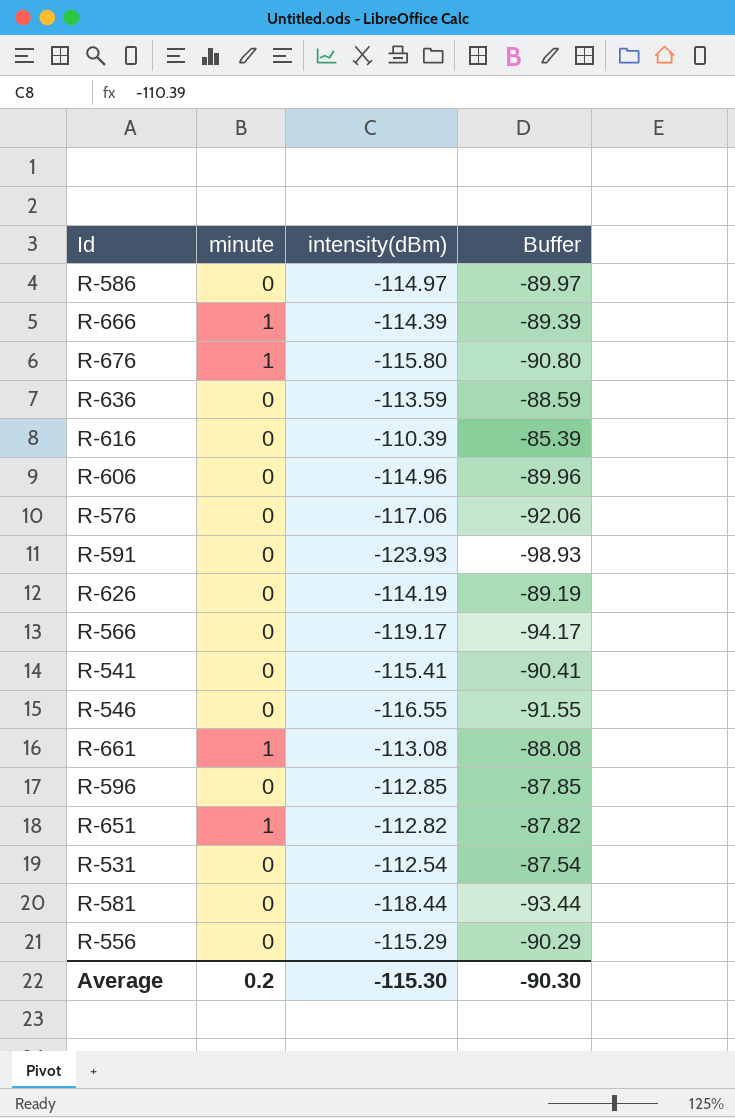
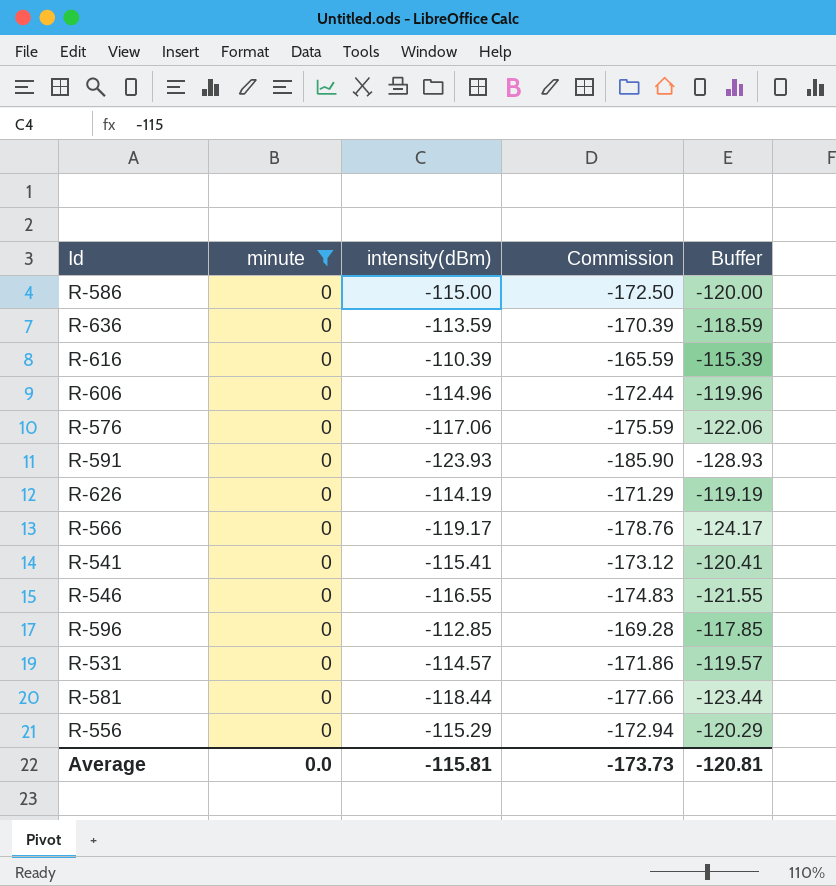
filter: none -> minute = 0
column Commission | formula: none -> [intensity(dBm)] * 1.5
column Buffer | formula: [intensity(dBm)] + 25 -> [intensity(dBm)] - 5
R-586 | intensity(dBm): -114.97 -> -115.00
R-531 | intensity(dBm): -112.54 -> -114.57
Average | minute: 0.2 -> 0.0
Average | intensity(dBm): -115.30 -> -115.81
Average | Buffer: -90.30 -> -120.81

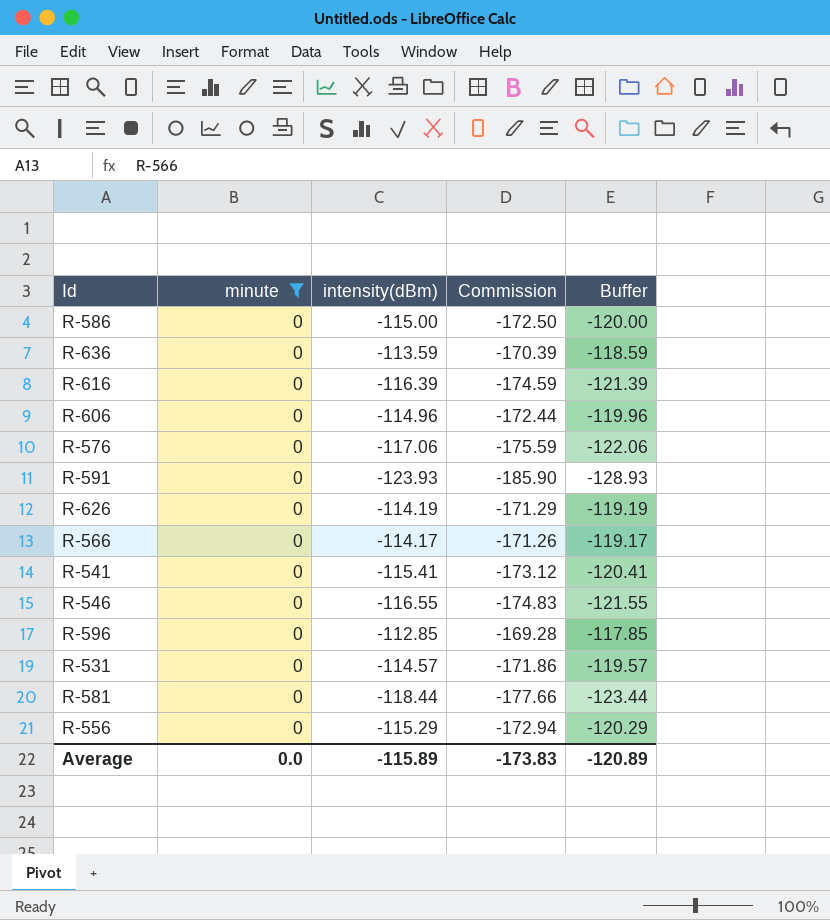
R-616 | intensity(dBm): -110.39 -> -116.39
R-616 | Commission: -165.59 -> -174.59
R-616 | Buffer: -115.39 -> -121.39
R-566 | intensity(dBm): -119.17 -> -114.17
R-566 | Commission: -178.76 -> -171.26
R-566 | Buffer: -124.17 -> -119.17
Average | intensity(dBm): -115.81 -> -115.89
Average | Commission: -173.73 -> -173.83
Average | Buffer: -120.81 -> -120.89

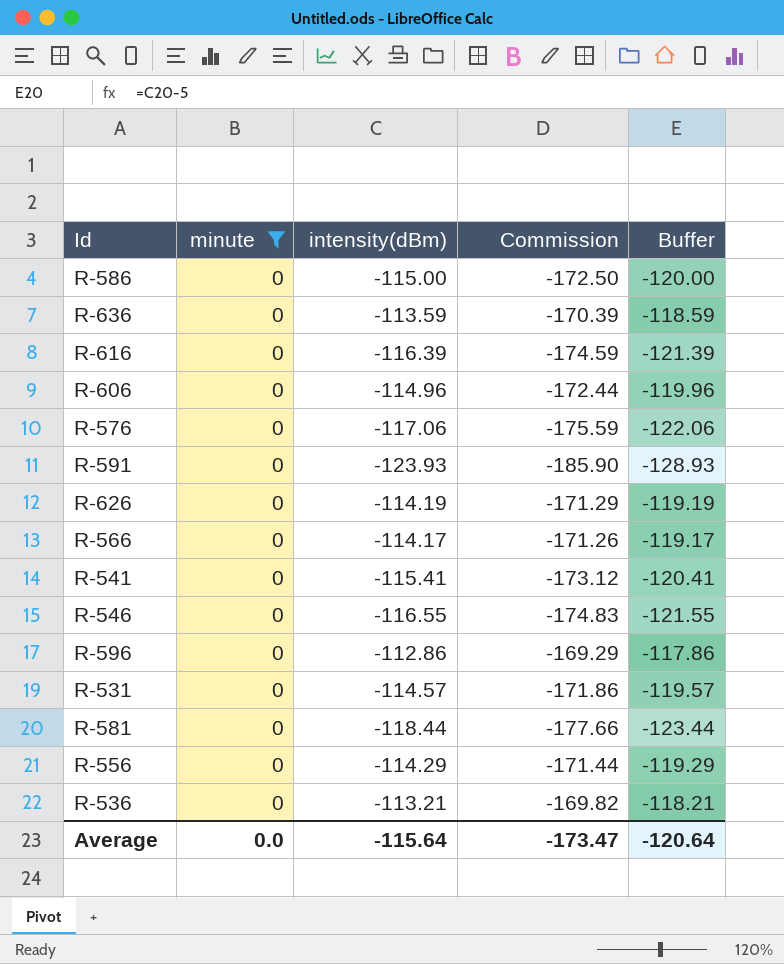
R-596 | intensity(dBm): -112.85 -> -112.86
R-596 | Commission: -169.28 -> -169.29
R-596 | Buffer: -117.85 -> -117.86
R-556 | intensity(dBm): -115.29 -> -114.29
R-556 | Commission: -172.94 -> -171.44
R-556 | Buffer: -120.29 -> -119.29
row R-536: none -> 0 | -113.21 | -169.82 | -118.21
Average | intensity(dBm): -115.89 -> -115.64
Average | Commission: -173.83 -> -173.47
Average | Buffer: -120.89 -> -120.64

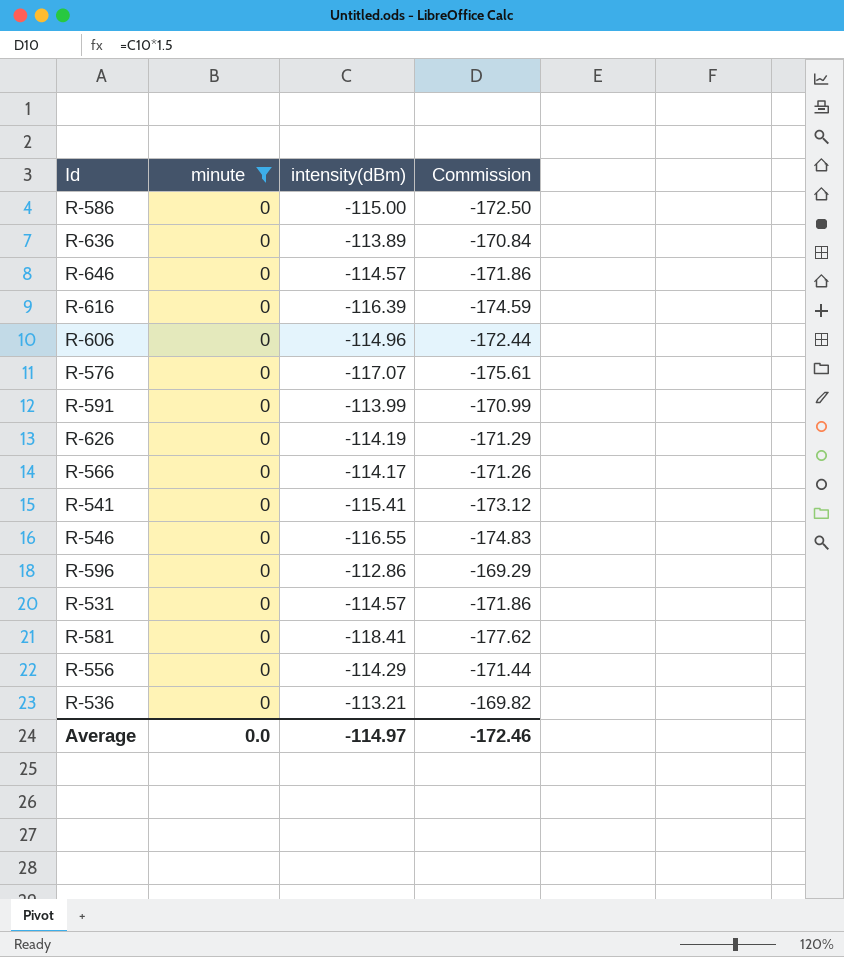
column Buffer | formula: [intensity(dBm)] - 5 -> none
R-636 | intensity(dBm): -113.59 -> -113.89
R-636 | Commission: -170.39 -> -170.84
row R-646: none -> 0 | -114.57 | -171.86
R-576 | intensity(dBm): -117.06 -> -117.07
R-576 | Commission: -175.59 -> -175.61
R-591 | intensity(dBm): -123.93 -> -113.99
R-591 | Commission: -185.90 -> -170.99
R-581 | intensity(dBm): -118.44 -> -118.41
R-581 | Commission: -177.66 -> -177.62
Average | intensity(dBm): -115.64 -> -114.97
Average | Commission: -173.47 -> -172.46

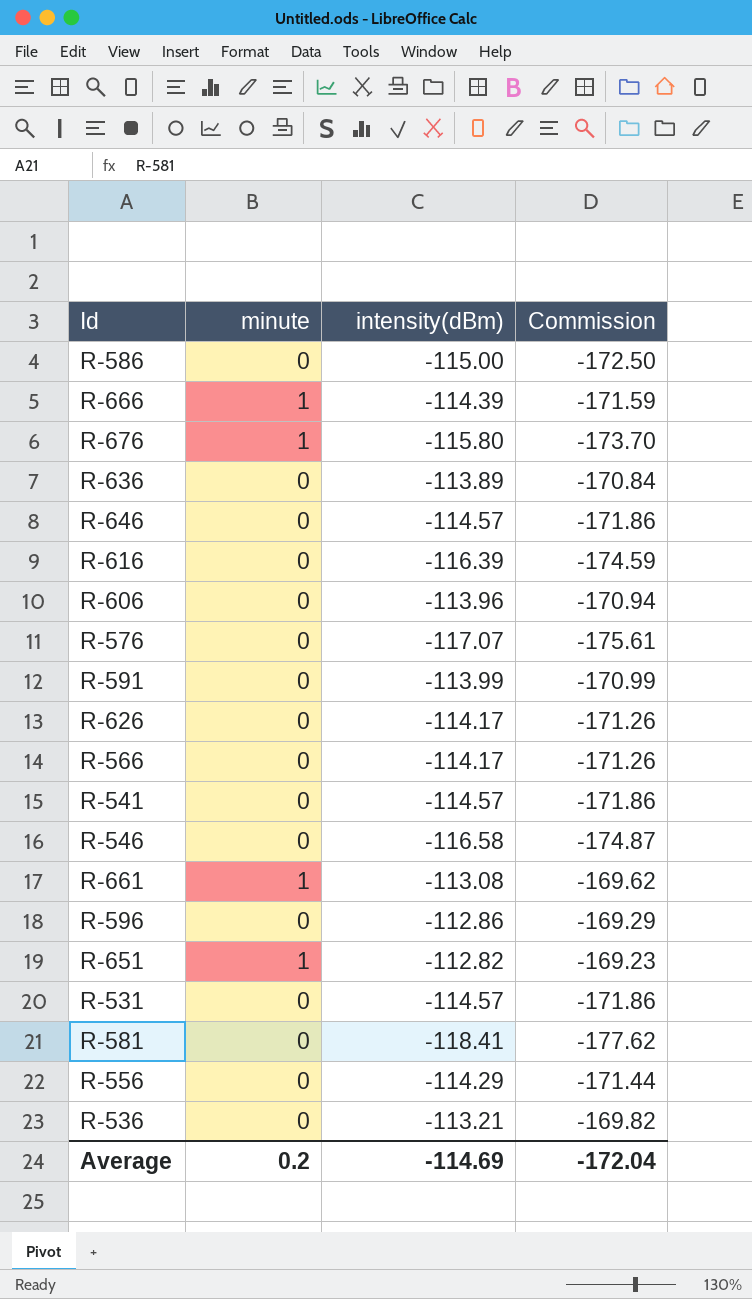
filter: minute = 0 -> none
R-606 | intensity(dBm): -114.96 -> -113.96
R-606 | Commission: -172.44 -> -170.94
R-626 | intensity(dBm): -114.19 -> -114.17
R-626 | Commission: -171.29 -> -171.26
R-541 | intensity(dBm): -115.41 -> -114.57
R-541 | Commission: -173.12 -> -171.86
R-546 | intensity(dBm): -116.55 -> -116.58
R-546 | Commission: -174.83 -> -174.87
Average | minute: 0.0 -> 0.2
Average | intensity(dBm): -114.97 -> -114.69
Average | Commission: -172.46 -> -172.04

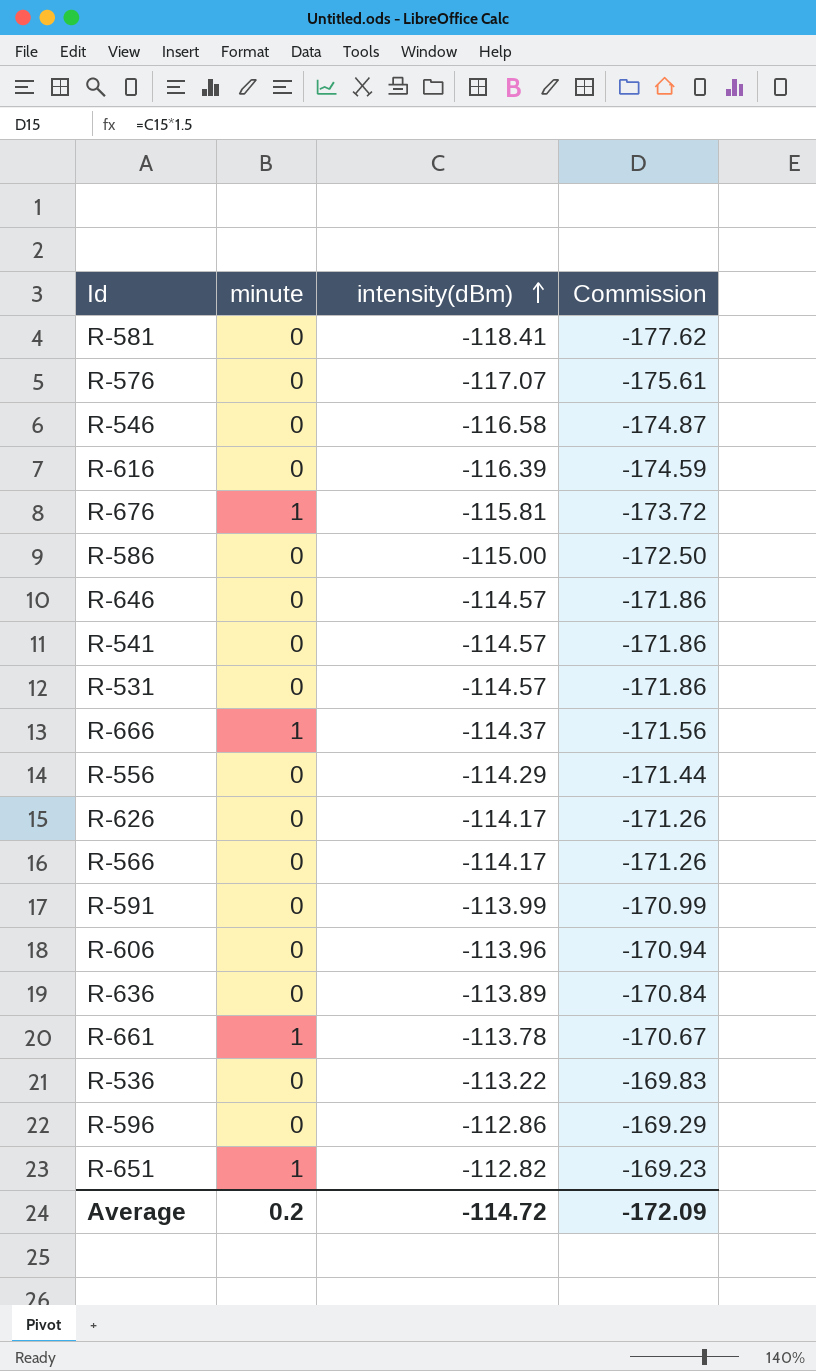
row order: none -> intensity(dBm) ascending
R-676 | intensity(dBm): -115.80 -> -115.81
R-676 | Commission: -173.70 -> -173.72
R-666 | intensity(dBm): -114.39 -> -114.37
R-666 | Commission: -171.59 -> -171.56
R-661 | intensity(dBm): -113.08 -> -113.78
R-661 | Commission: -169.62 -> -170.67
R-536 | intensity(dBm): -113.21 -> -113.22
R-536 | Commission: -169.82 -> -169.83
Average | intensity(dBm): -114.69 -> -114.72
Average | Commission: -172.04 -> -172.09

